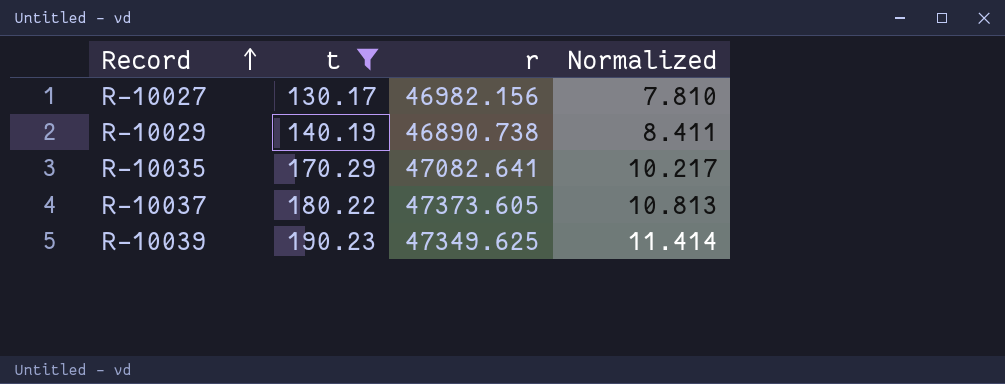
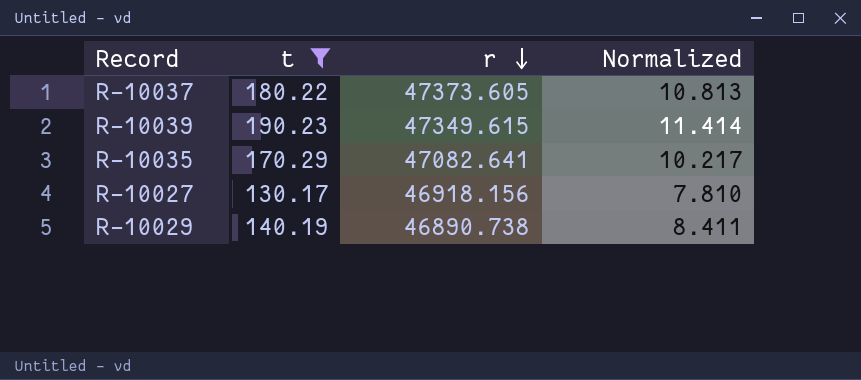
row order: Record ascending -> r descending
R-10039 | r: 47349.625 -> 47349.615
R-10027 | r: 46982.156 -> 46918.156

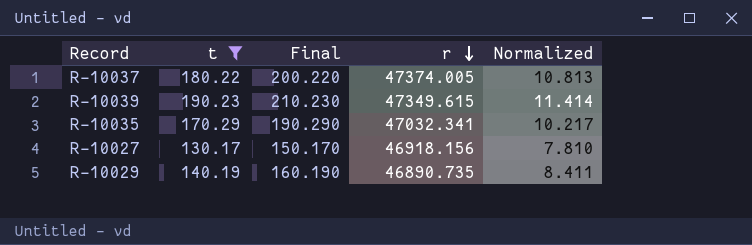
column Final | formula: none -> [t] + 20
R-10037 | r: 47373.605 -> 47374.005
R-10035 | r: 47082.641 -> 47032.341
R-10029 | r: 46890.738 -> 46890.735

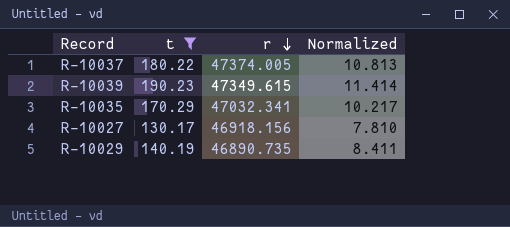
column Final | formula: [t] + 20 -> none

